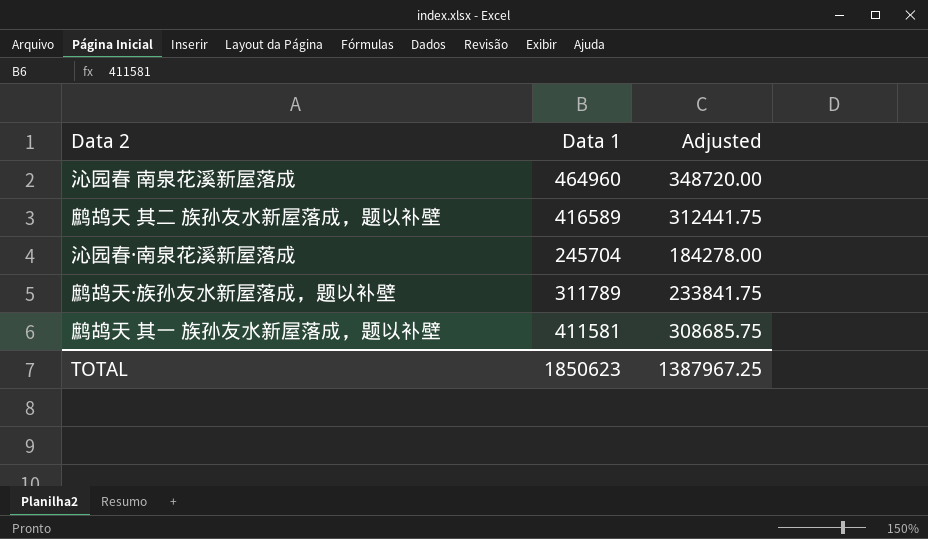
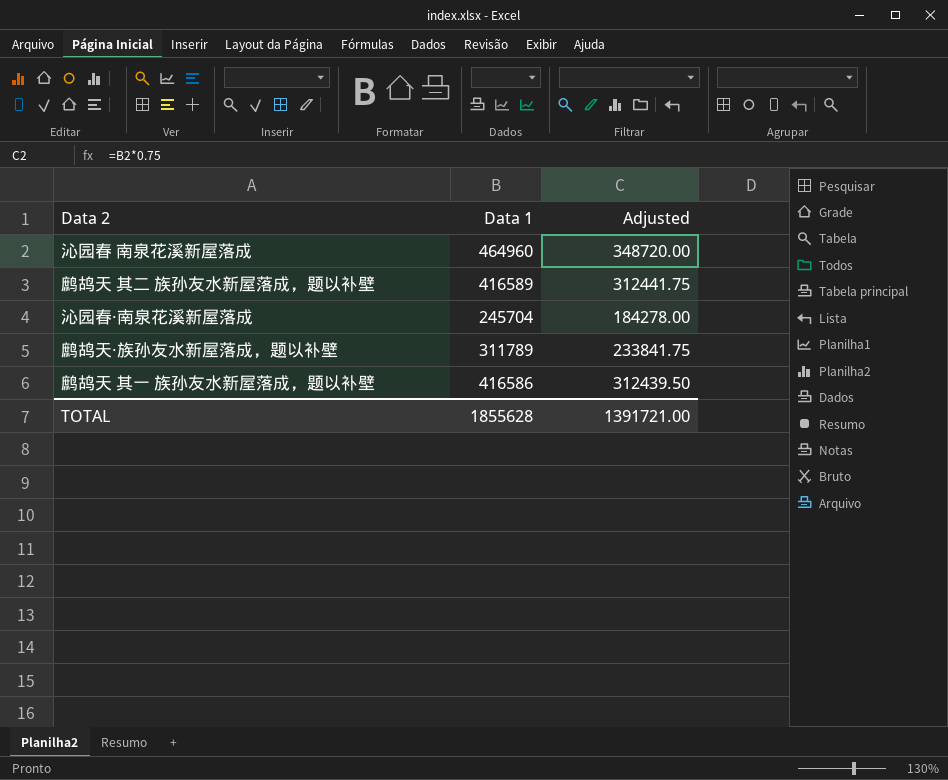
鹧鸪天 其一 族孙友水新屋落成，题以补壁 | Data 1: 411581 -> 416586
鹧鸪天 其一 族孙友水新屋落成，题以补壁 | Adjusted: 308685.75 -> 312439.50
TOTAL | Data 1: 1850623 -> 1855628
TOTAL | Adjusted: 1387967.25 -> 1391721.00

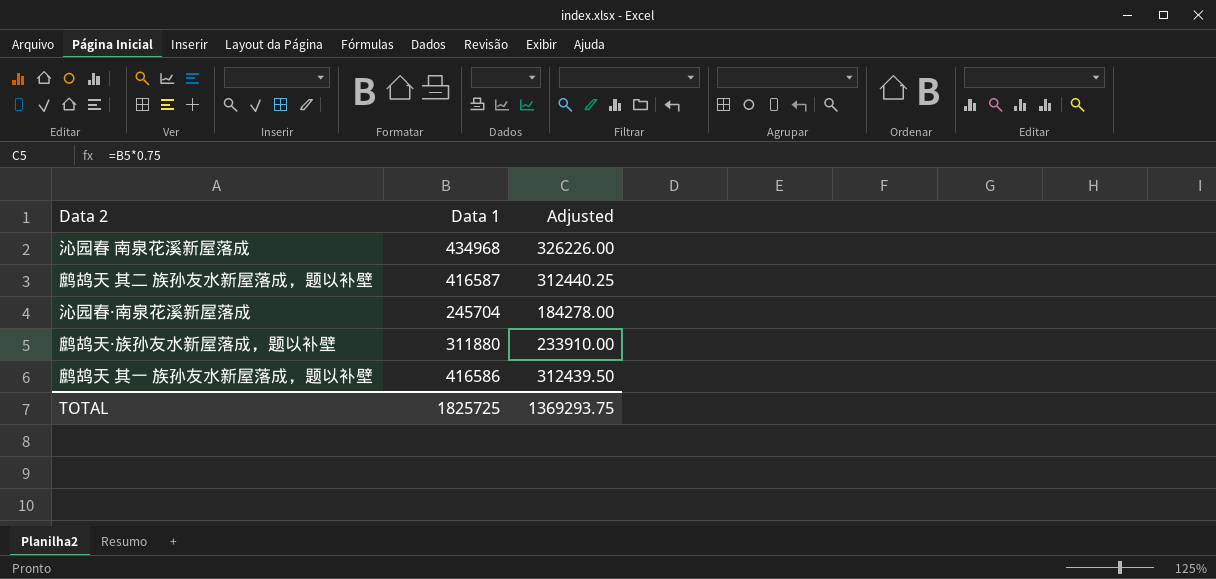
沁园春 南泉花溪新屋落成 | Data 1: 464960 -> 434968
沁园春 南泉花溪新屋落成 | Adjusted: 348720.00 -> 326226.00
鹧鸪天 其二 族孙友水新屋落成，题以补壁 | Data 1: 416589 -> 416587
鹧鸪天 其二 族孙友水新屋落成，题以补壁 | Adjusted: 312441.75 -> 312440.25
鹧鸪天·族孙友水新屋落成，题以补壁 | Data 1: 311789 -> 311880
鹧鸪天·族孙友水新屋落成，题以补壁 | Adjusted: 233841.75 -> 233910.00
TOTAL | Data 1: 1855628 -> 1825725
TOTAL | Adjusted: 1391721.00 -> 1369293.75

